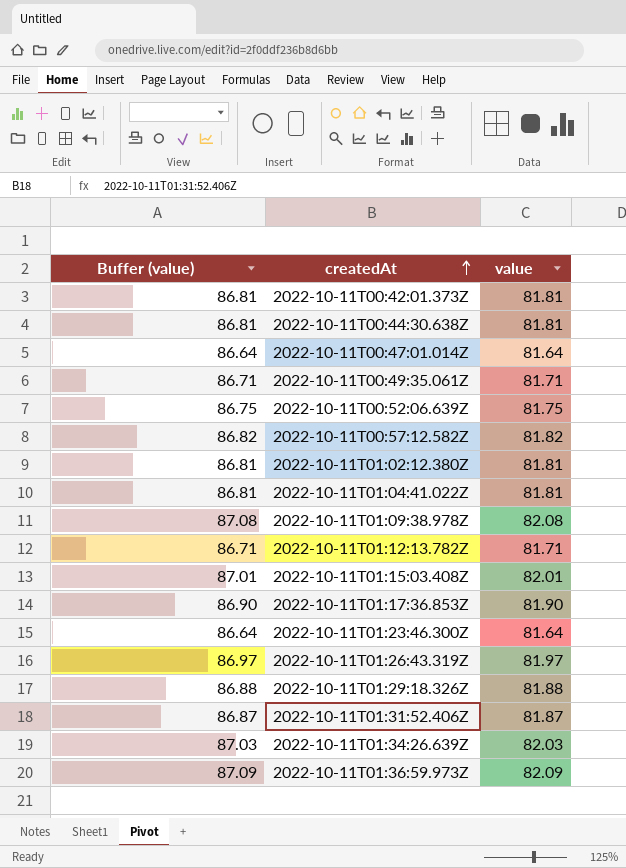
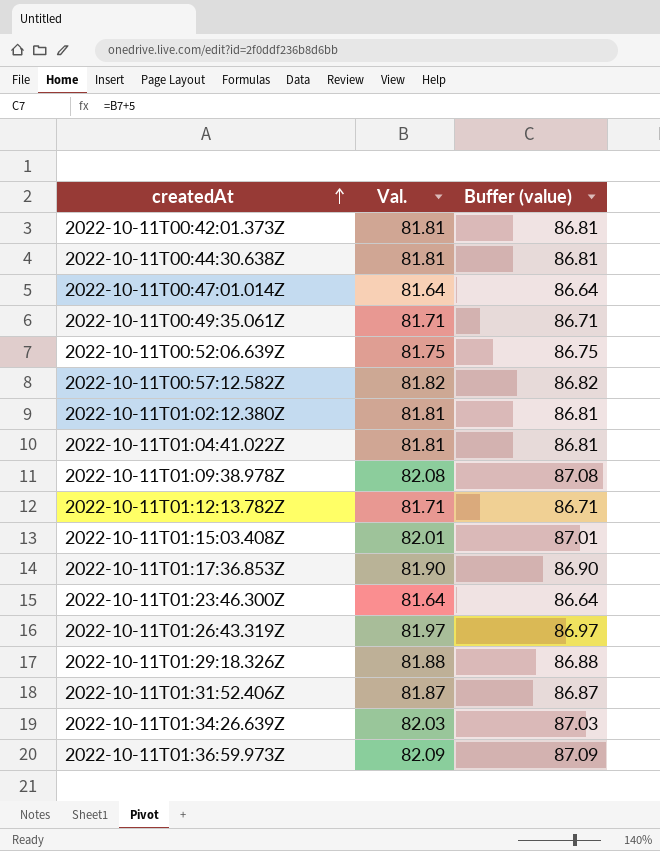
column name: value -> Val.
column Buffer (value) | position: 1 -> 3

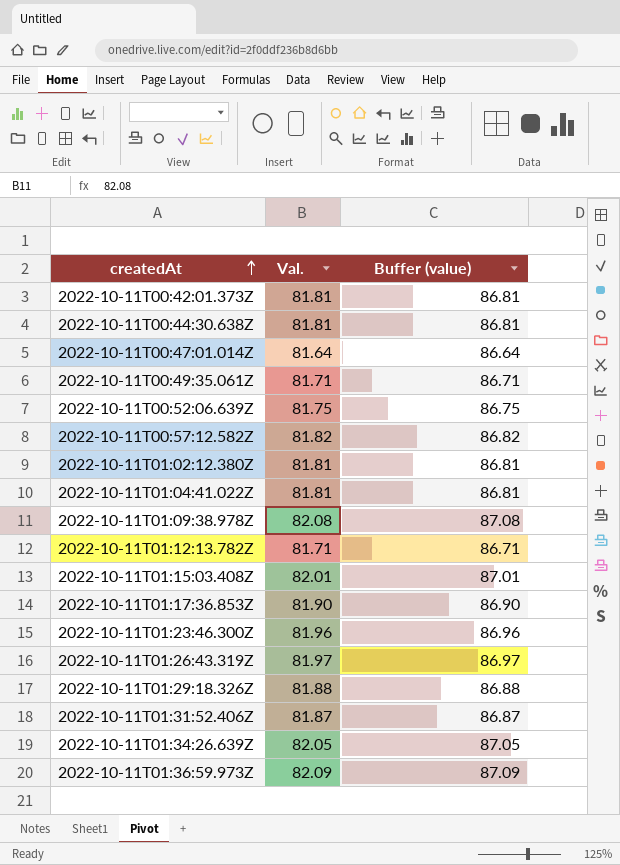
2022-10-11T01:23:46.300Z | Val.: 81.64 -> 81.96
2022-10-11T01:23:46.300Z | Buffer (value): 86.64 -> 86.96
2022-10-11T01:34:26.639Z | Val.: 82.03 -> 82.05
2022-10-11T01:34:26.639Z | Buffer (value): 87.03 -> 87.05

